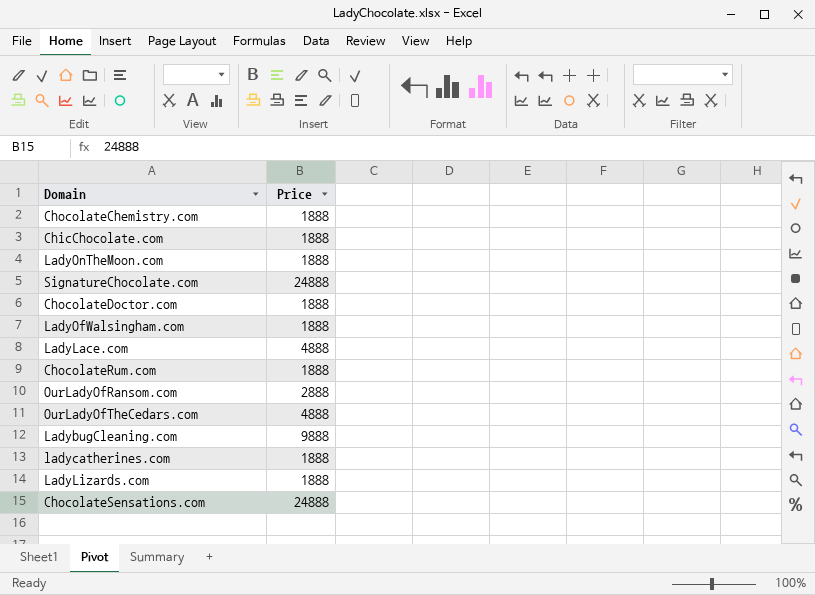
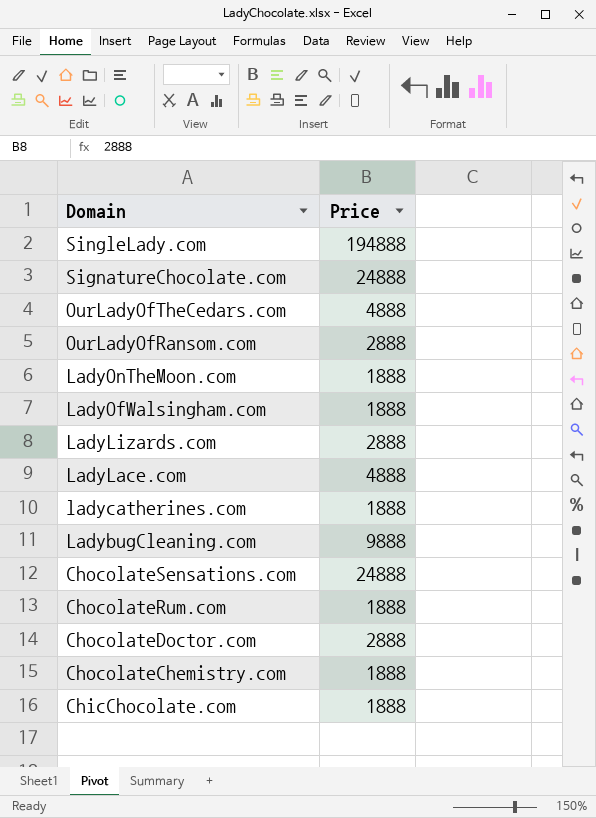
row order: none -> Domain descending
row SingleLady.com: none -> 194888
LadyLizards.com | Price: 1888 -> 2888
ChocolateDoctor.com | Price: 1888 -> 2888

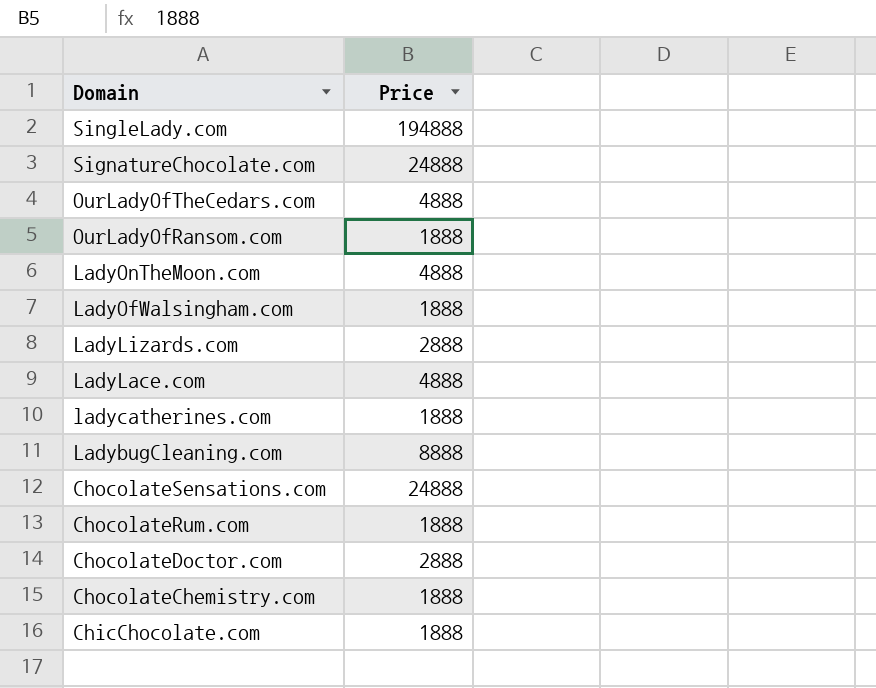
OurLadyOfRansom.com | Price: 2888 -> 1888
LadyOnTheMoon.com | Price: 1888 -> 4888
LadybugCleaning.com | Price: 9888 -> 8888

